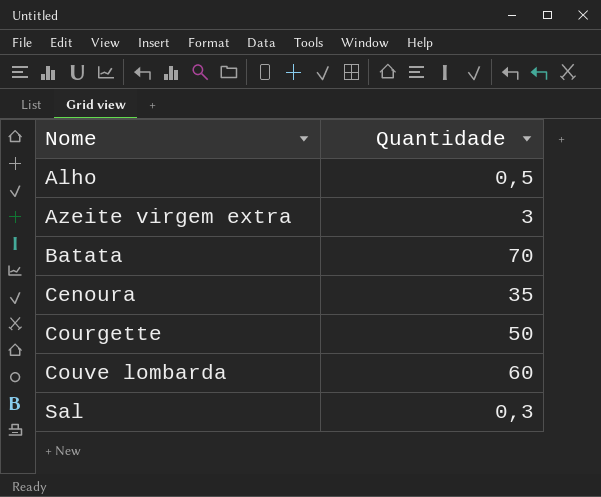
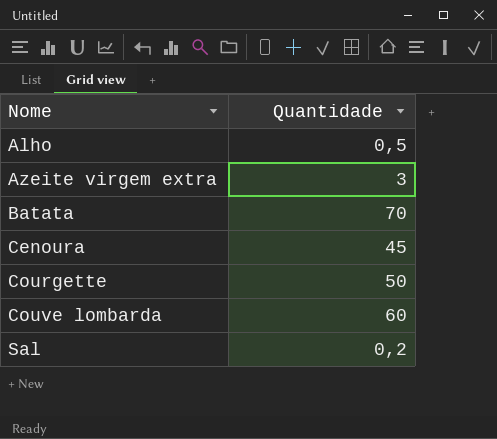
Cenoura | Quantidade: 35 -> 45
Sal | Quantidade: 0,3 -> 0,2

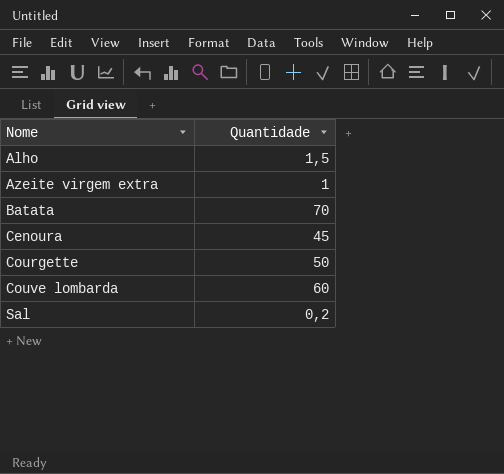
Alho | Quantidade: 0,5 -> 1,5
Azeite virgem extra | Quantidade: 3 -> 1

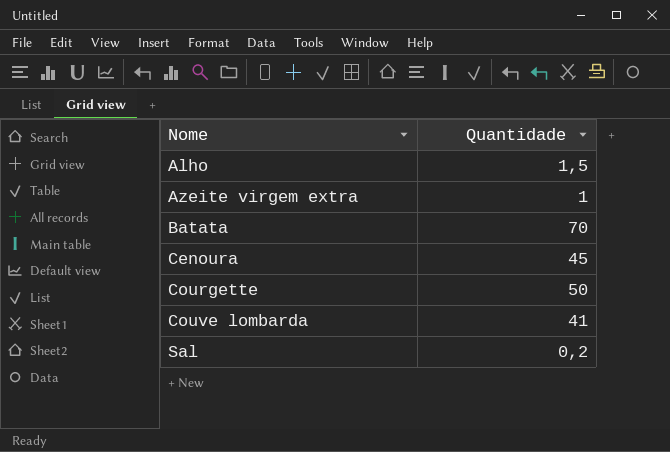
Couve lombarda | Quantidade: 60 -> 41

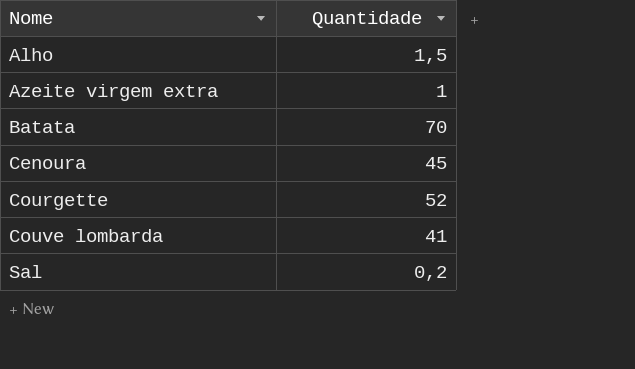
Courgette | Quantidade: 50 -> 52

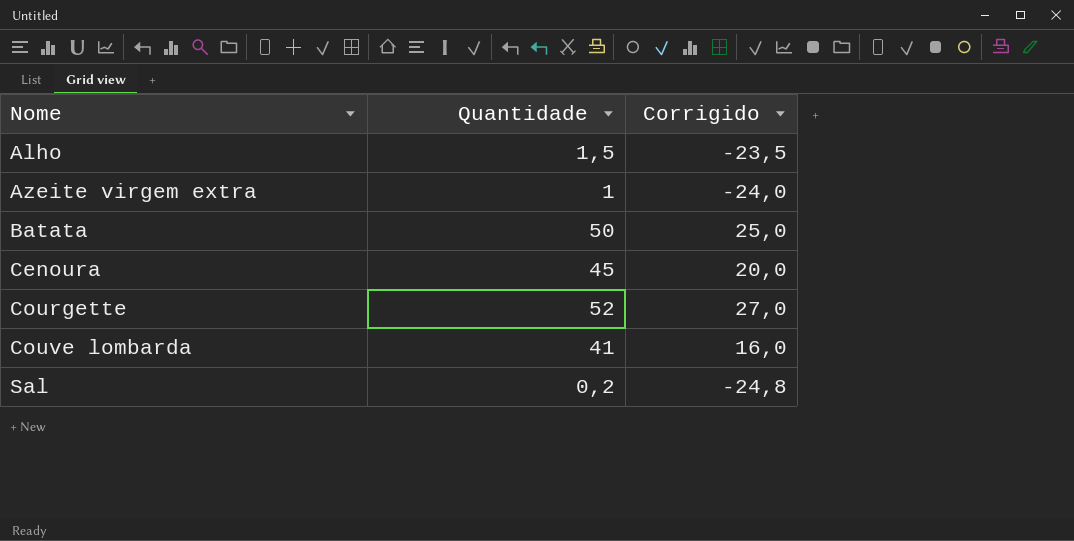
column Corrigido | formula: none -> [Quantidade] - 25
Batata | Quantidade: 70 -> 50

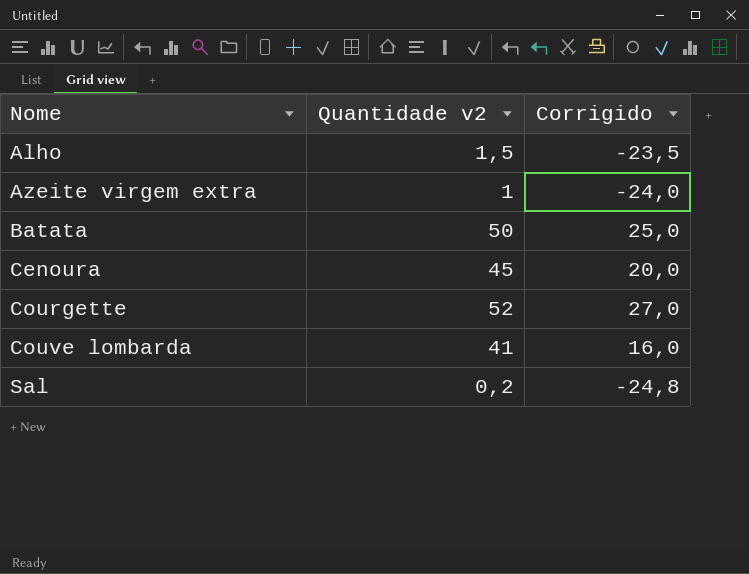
column name: Quantidade -> Quantidade v2

